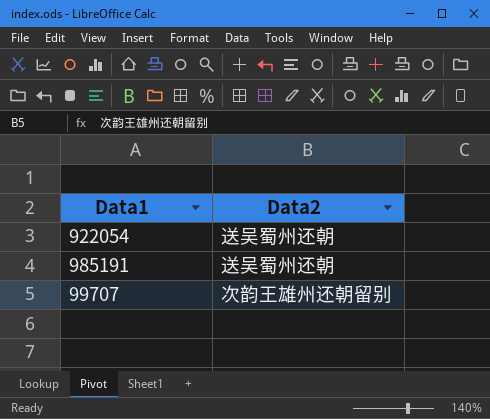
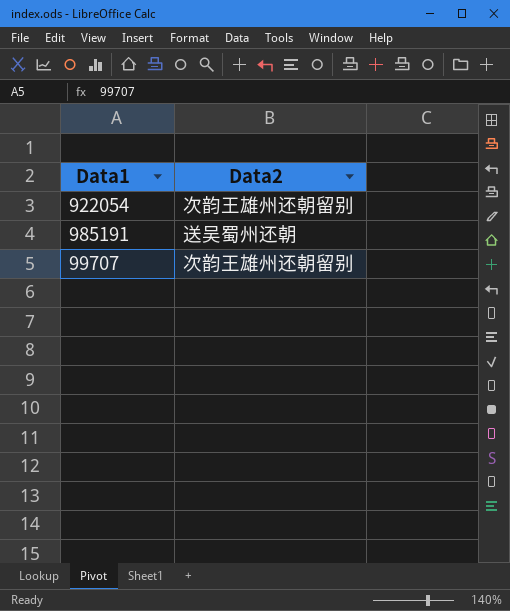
922054 | Data2: 送吴蜀州还朝 -> 次韵王雄州还朝留别

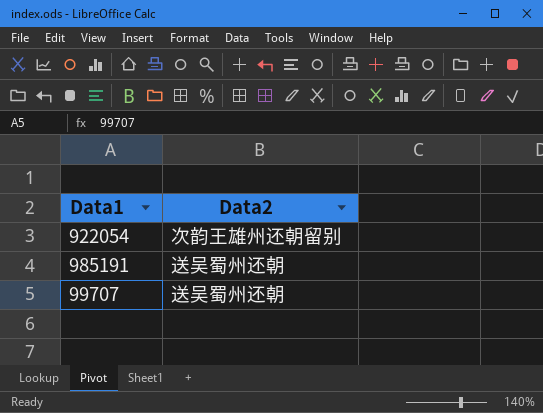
99707 | Data2: 次韵王雄州还朝留别 -> 送吴蜀州还朝

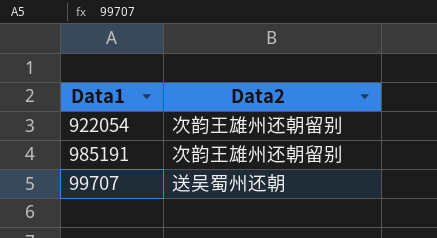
985191 | Data2: 送吴蜀州还朝 -> 次韵王雄州还朝留别

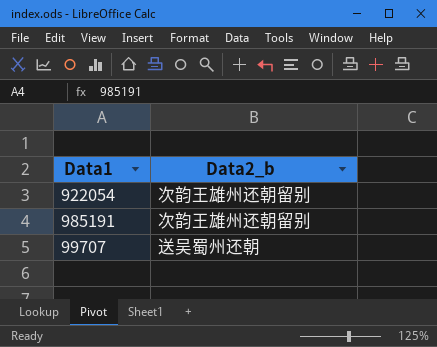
column name: Data2 -> Data2_b

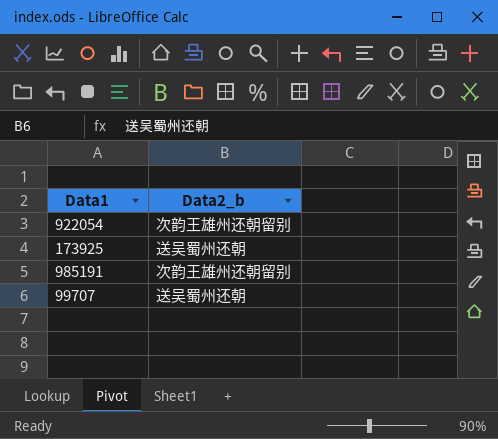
row 173925: none -> 送吴蜀州还朝

